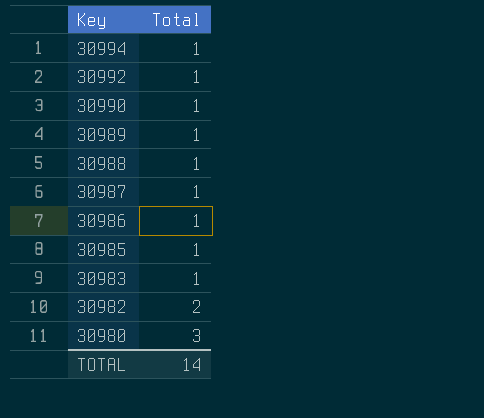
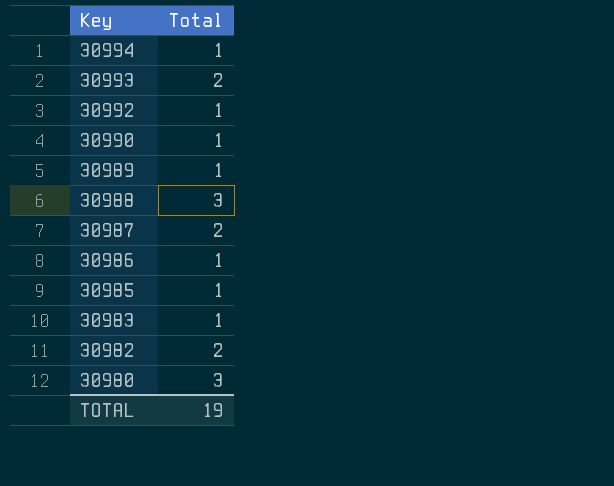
row 30993: none -> 2
30988 | Total: 1 -> 3
30987 | Total: 1 -> 2
TOTAL | Total: 14 -> 19

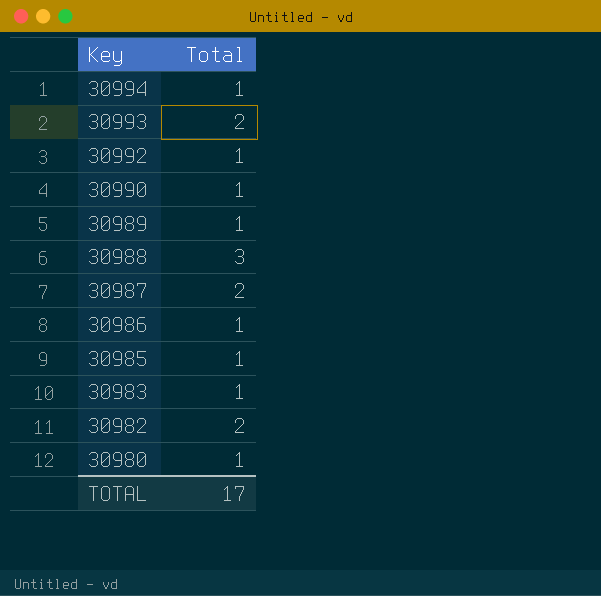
30980 | Total: 3 -> 1
TOTAL | Total: 19 -> 17

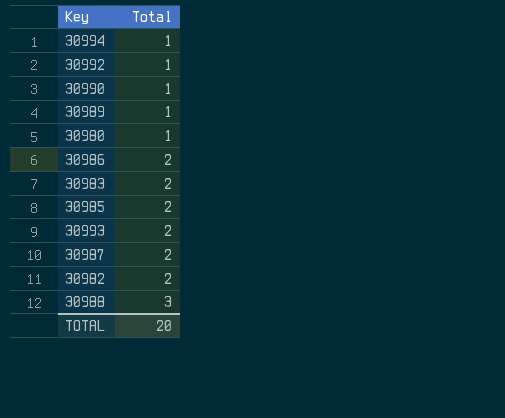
row order: Key descending -> Total ascending
30986 | Total: 1 -> 2
30983 | Total: 1 -> 2
30985 | Total: 1 -> 2
TOTAL | Total: 17 -> 20

